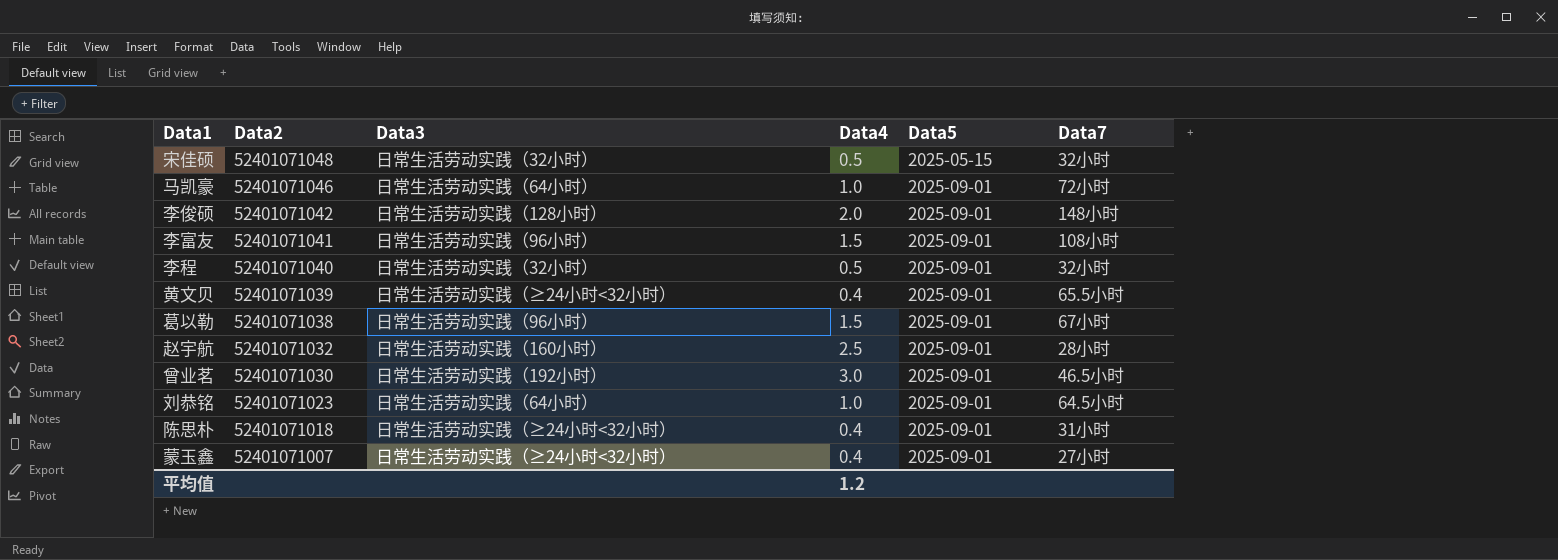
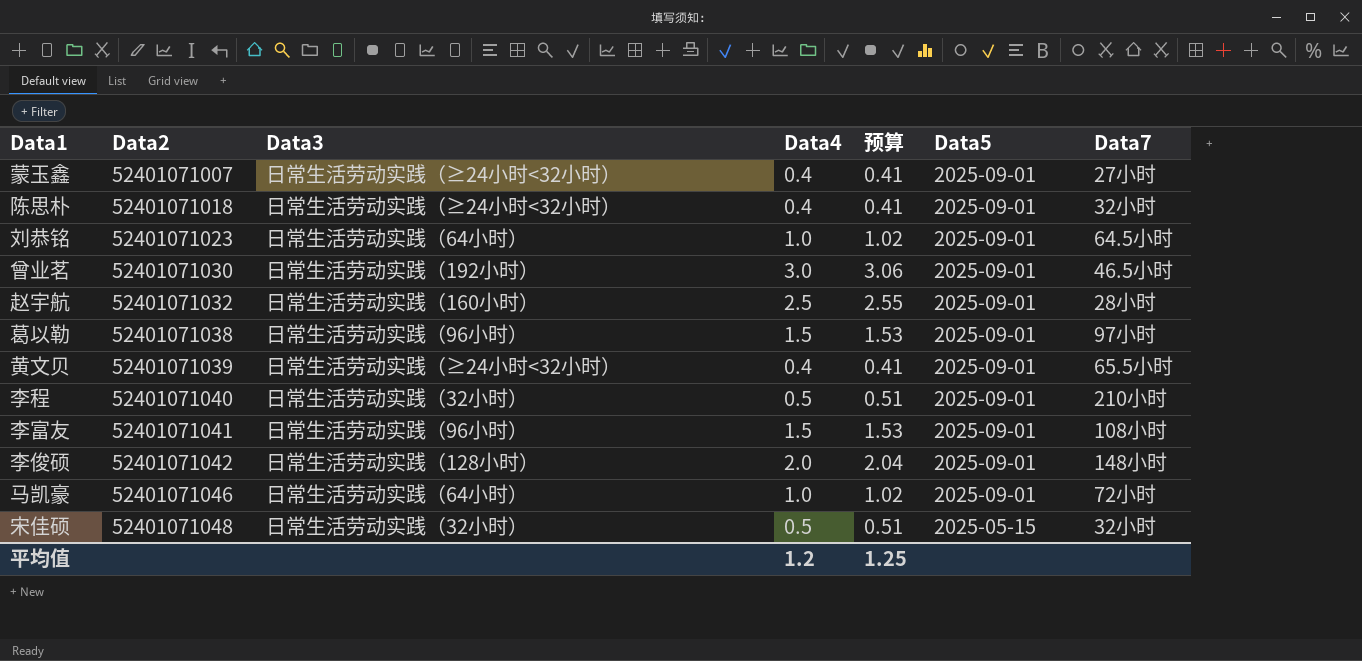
row order: Data2 descending -> Data2 ascending
column 预算 | formula: none -> [Data4] * 1.02
陈思朴 | Data7: 31小时 -> 32小时
葛以勒 | Data7: 67小时 -> 97小时
李程 | Data7: 32小时 -> 210小时

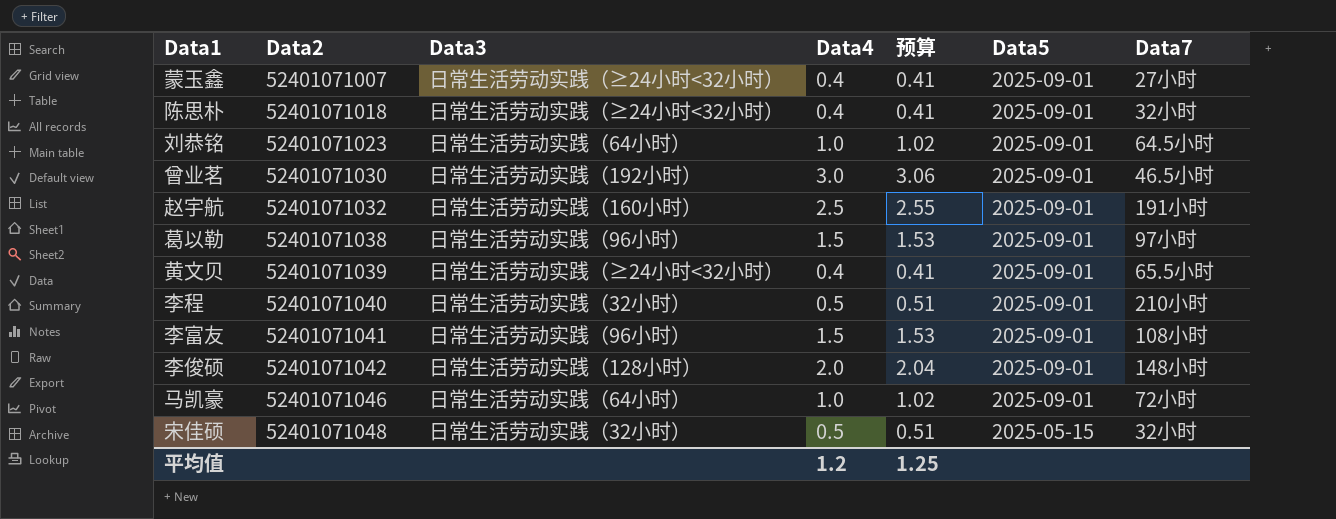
赵宇航 | Data7: 28小时 -> 191小时

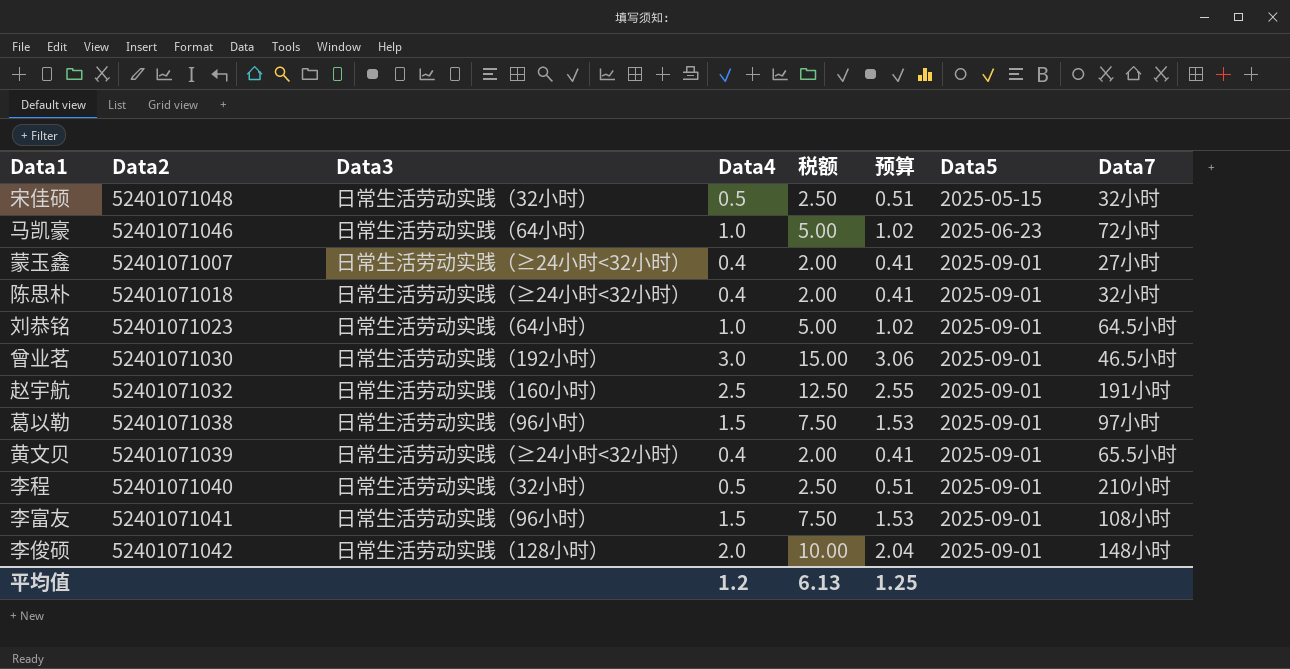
row order: Data2 ascending -> Data5 ascending
column 税额 | formula: none -> [Data4] * 5
马凯豪 | Data5: 2025-09-01 -> 2025-06-23

